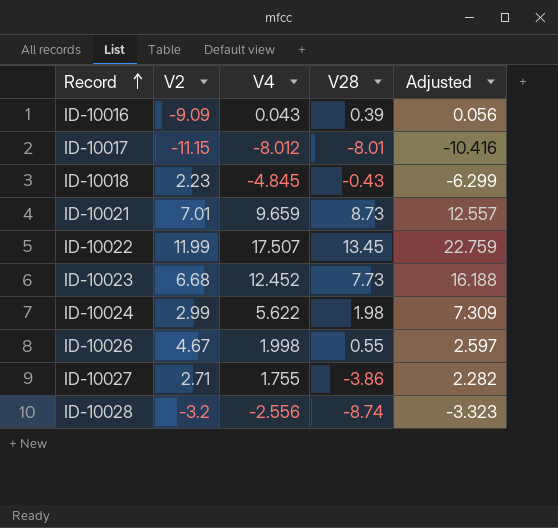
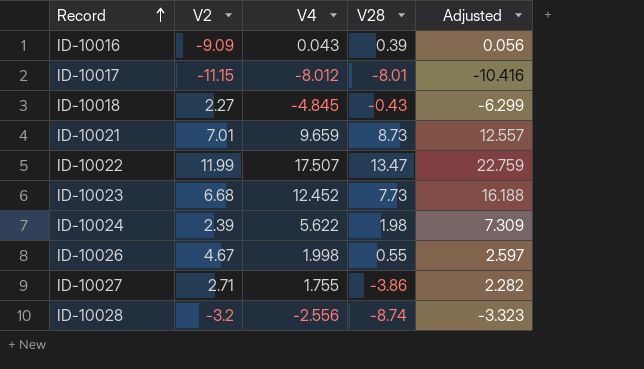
ID-10018 | V2: 2.23 -> 2.27
ID-10022 | V28: 13.45 -> 13.47
ID-10024 | V2: 2.99 -> 2.39

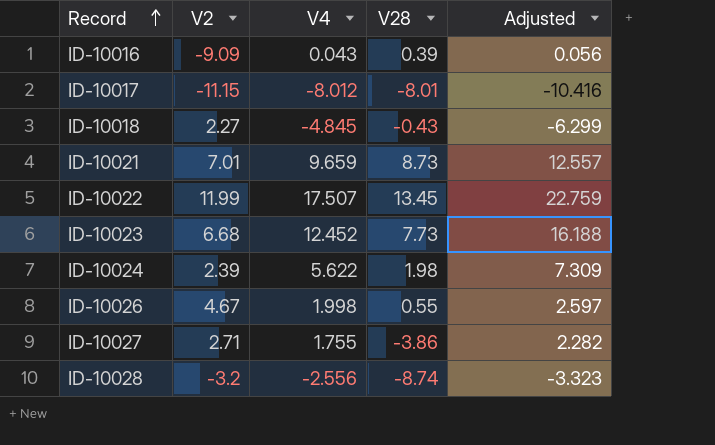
ID-10022 | V28: 13.47 -> 13.45

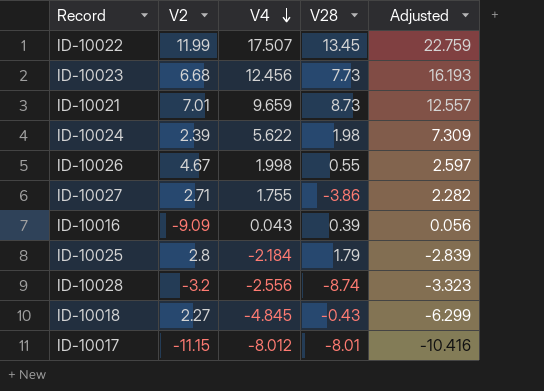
row order: Record ascending -> V4 descending
ID-10023 | V4: 12.452 -> 12.456
ID-10023 | Adjusted: 16.188 -> 16.193
row ID-10025: none -> 2.8 | -2.184 | 1.79 | -2.839

